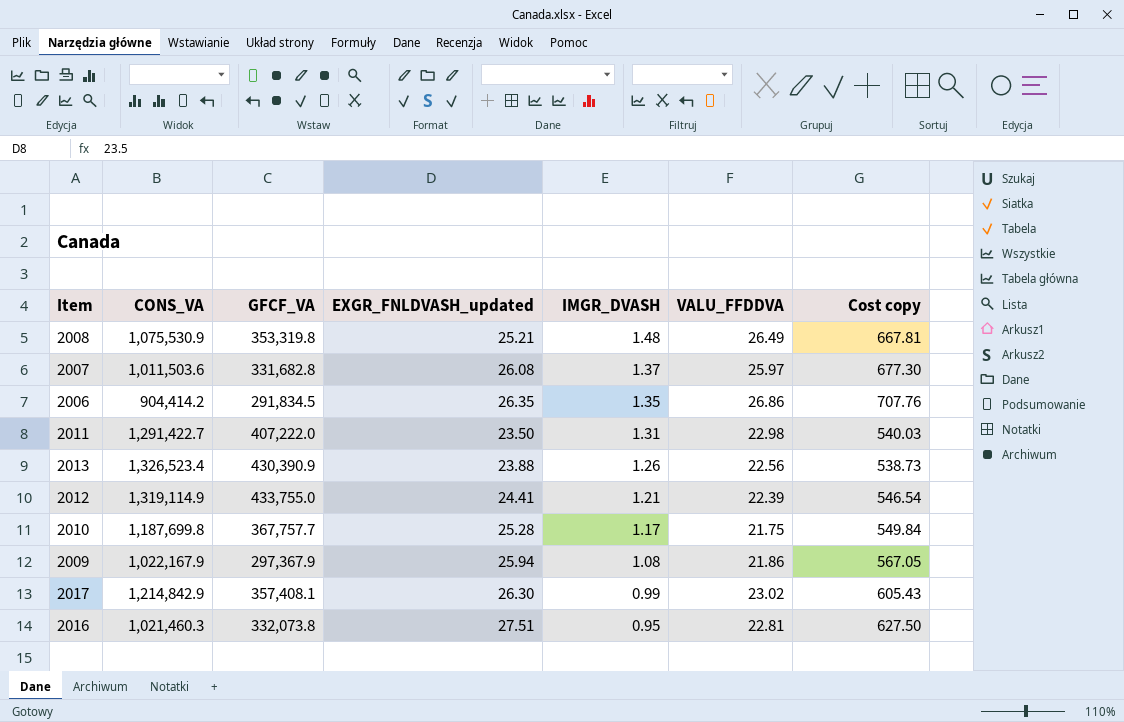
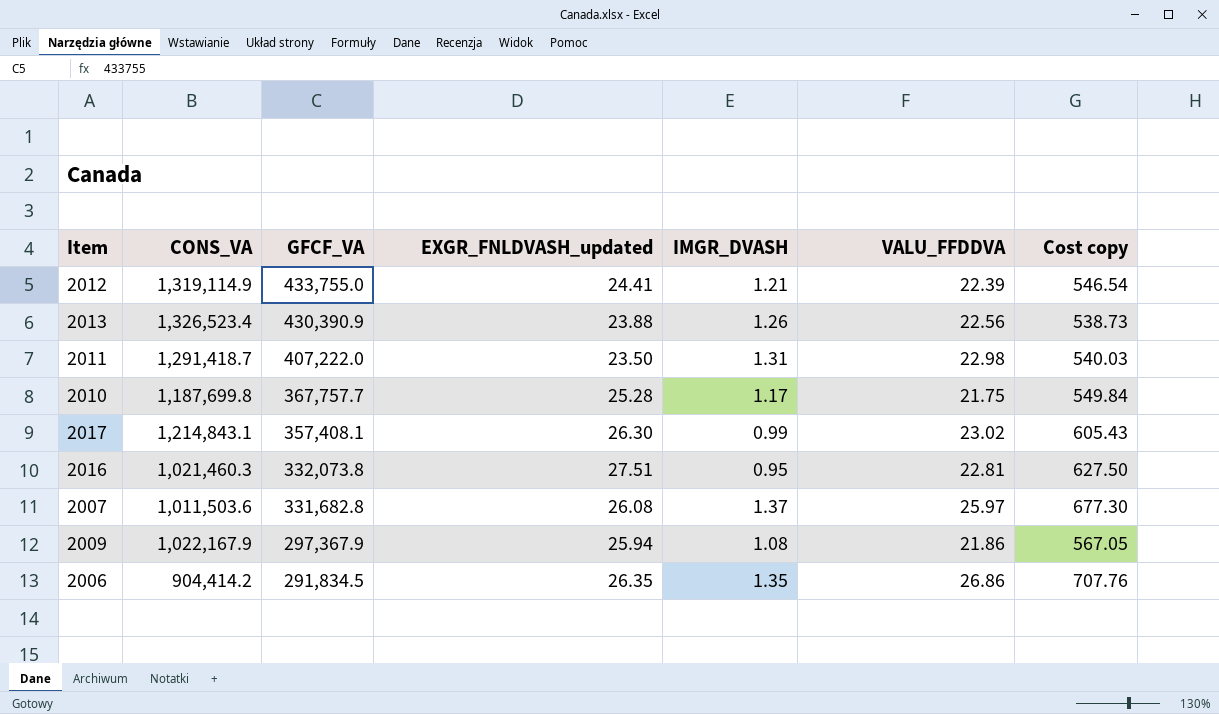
row order: IMGR_DVASH descending -> GFCF_VA descending
row 2008: 1,075,530.9 | 353,319.8 | 25.21 | 1.48 | 26.49 | 667.81 -> none
2011 | CONS_VA: 1,291,422.7 -> 1,291,418.7
2017 | CONS_VA: 1,214,842.9 -> 1,214,843.1

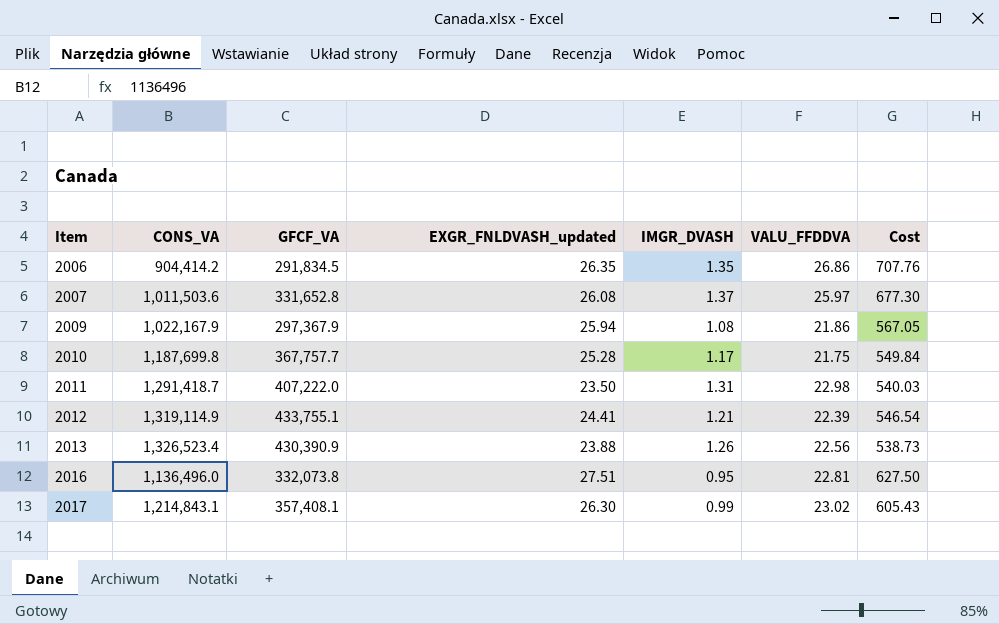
row order: GFCF_VA descending -> Item ascending
column name: Cost copy -> Cost
2007 | GFCF_VA: 331,682.8 -> 331,652.8
2012 | GFCF_VA: 433,755.0 -> 433,755.1
2016 | CONS_VA: 1,021,460.3 -> 1,136,496.0

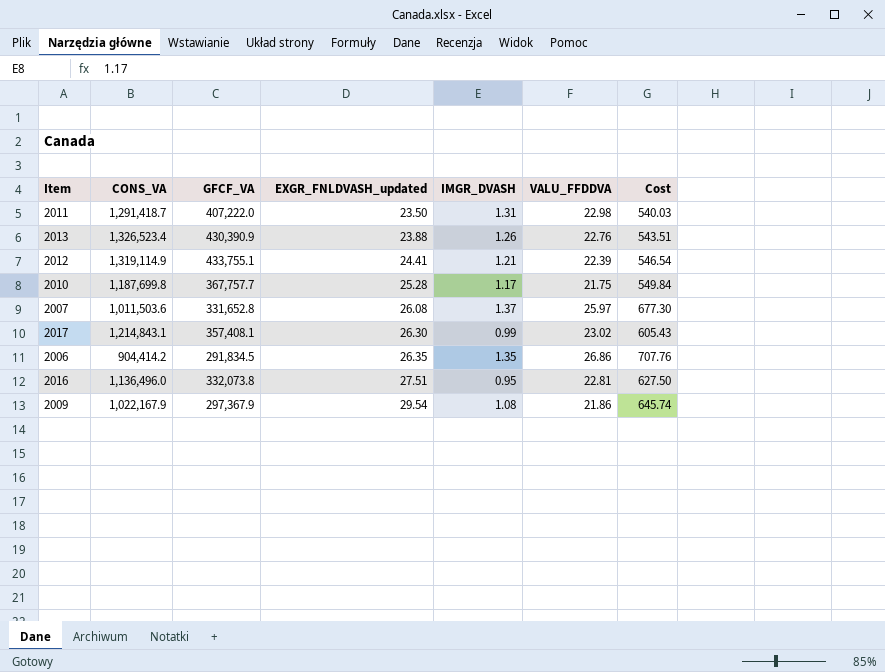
row order: Item ascending -> EXGR_FNLDVASH_updated ascending
2013 | VALU_FFDDVA: 22.56 -> 22.76
2013 | Cost: 538.73 -> 543.51
2009 | EXGR_FNLDVASH_updated: 25.94 -> 29.54
2009 | Cost: 567.05 -> 645.74

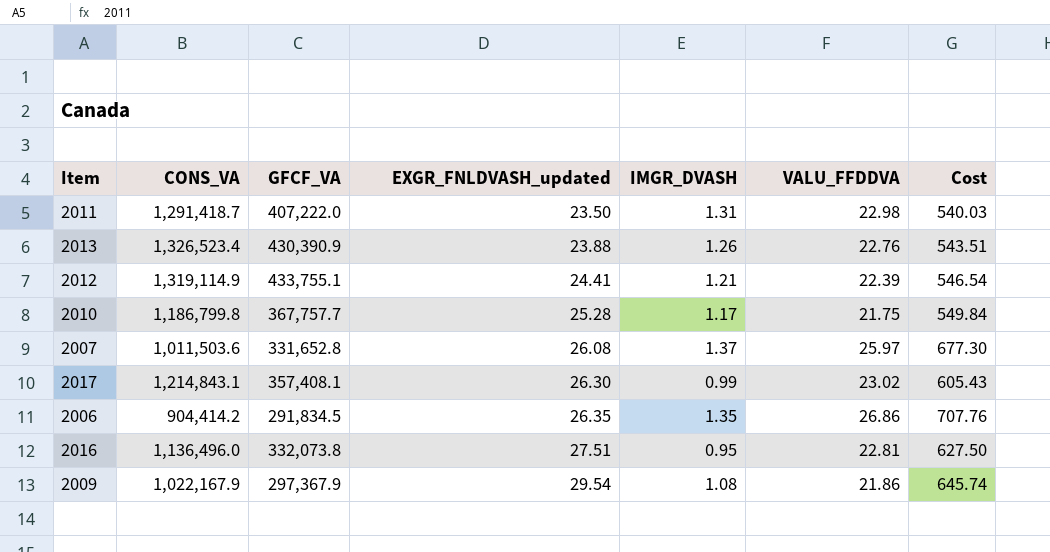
2010 | CONS_VA: 1,187,699.8 -> 1,186,799.8

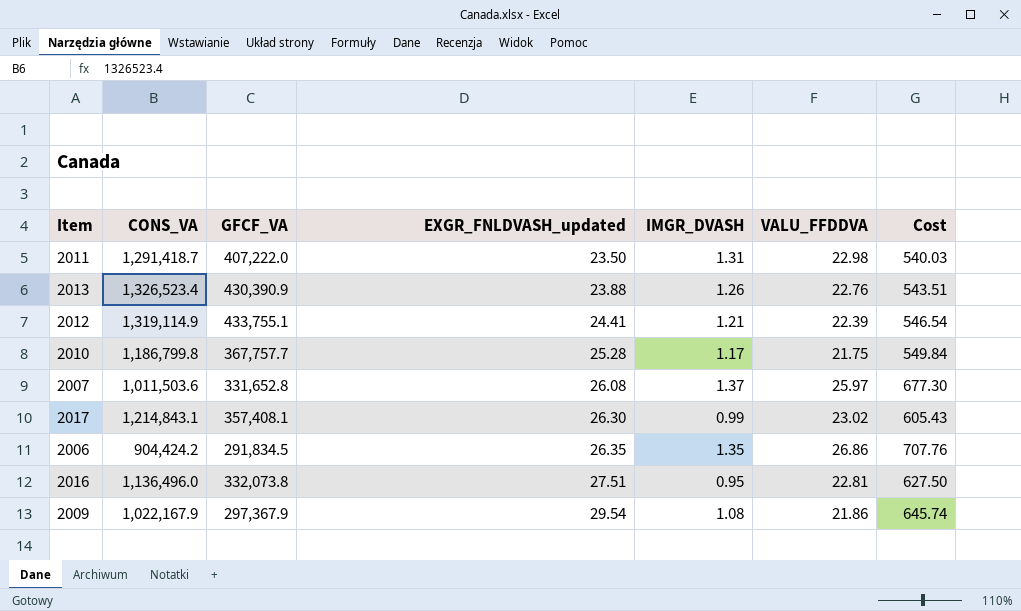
2006 | CONS_VA: 904,414.2 -> 904,424.2

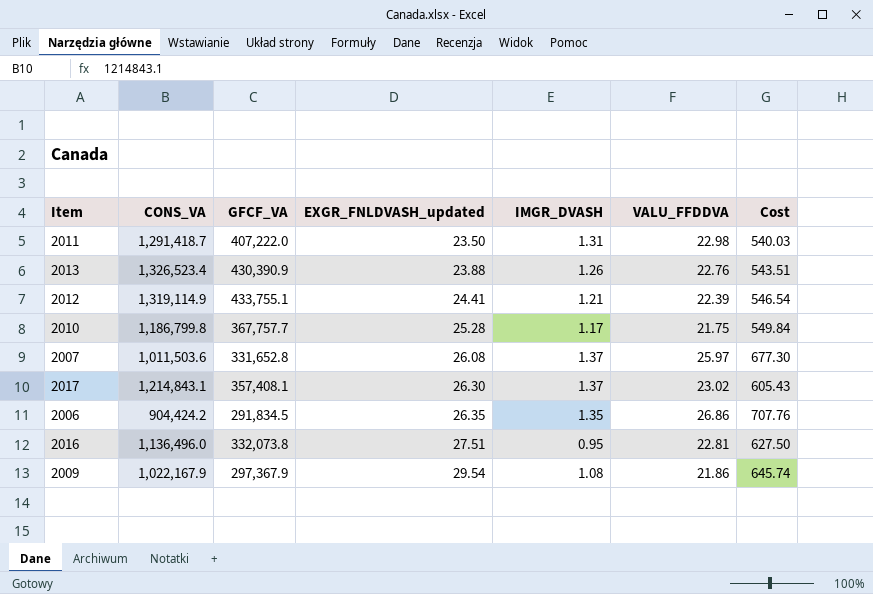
2017 | IMGR_DVASH: 0.99 -> 1.37

